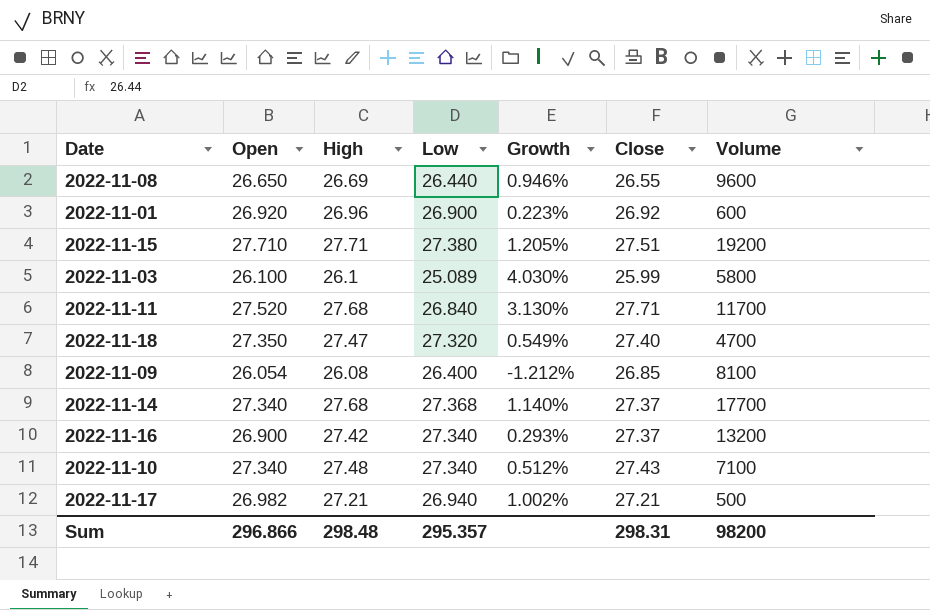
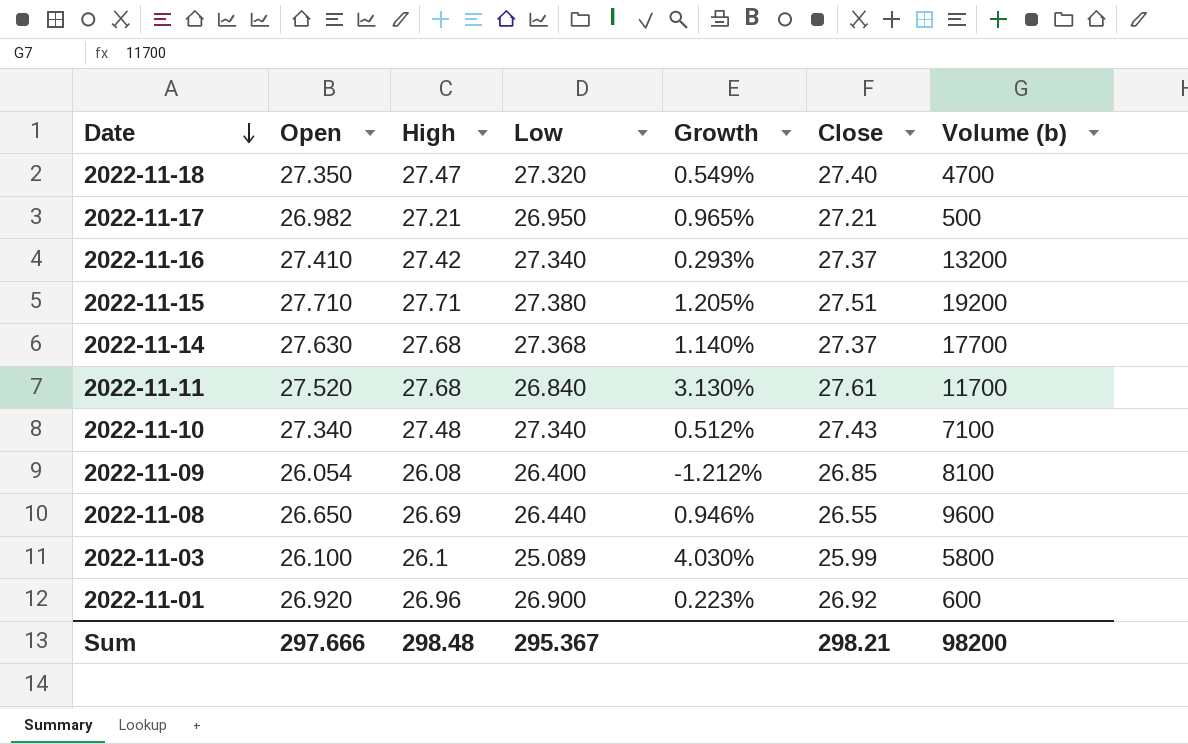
row order: none -> Date descending
column name: Volume -> Volume (b)
2022-11-17 | Low: 26.940 -> 26.950
2022-11-17 | Growth: 1.002% -> 0.965%
2022-11-16 | Open: 26.900 -> 27.410
2022-11-14 | Open: 27.340 -> 27.630
2022-11-11 | Close: 27.71 -> 27.61
Sum | Open: 296.866 -> 297.666
Sum | Low: 295.357 -> 295.367
Sum | Close: 298.31 -> 298.21

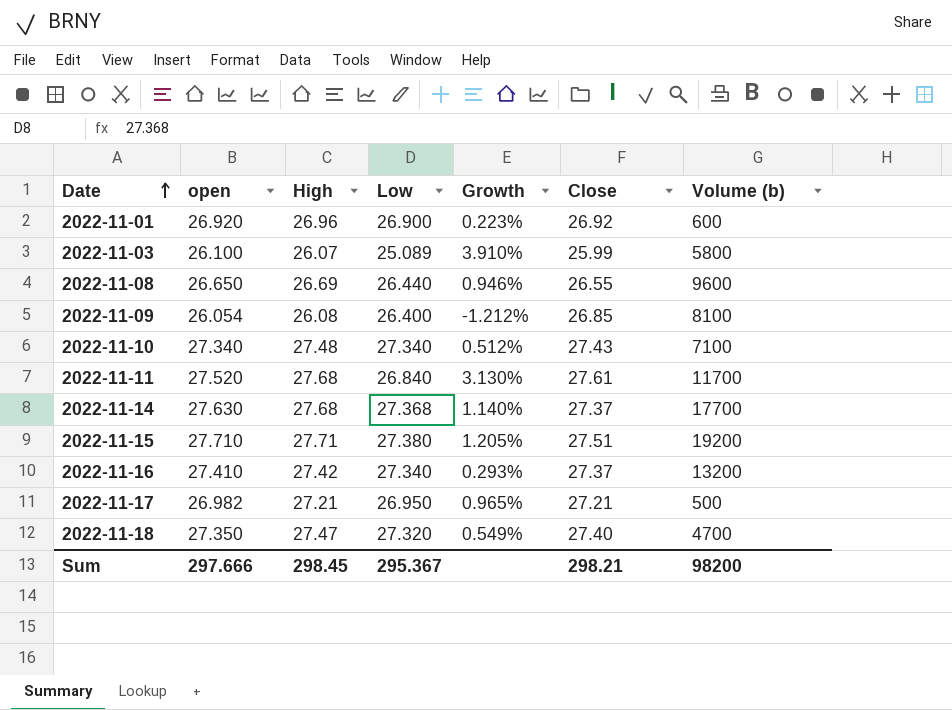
row order: Date descending -> Date ascending
column name: Open -> open
2022-11-03 | High: 26.1 -> 26.07
2022-11-03 | Growth: 4.030% -> 3.910%
Sum | High: 298.48 -> 298.45

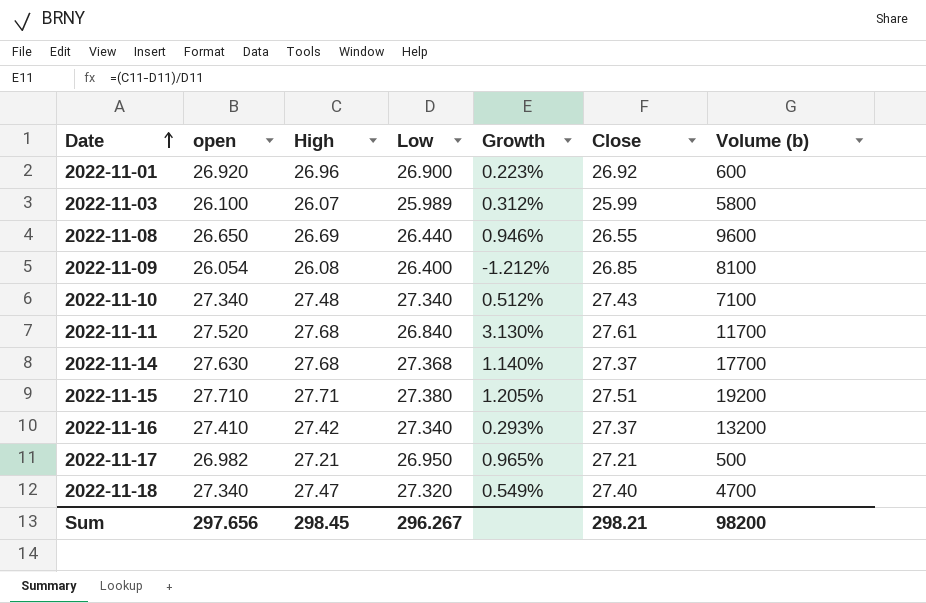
2022-11-03 | Low: 25.089 -> 25.989
2022-11-03 | Growth: 3.910% -> 0.312%
2022-11-18 | open: 27.350 -> 27.340
Sum | open: 297.666 -> 297.656
Sum | Low: 295.367 -> 296.267

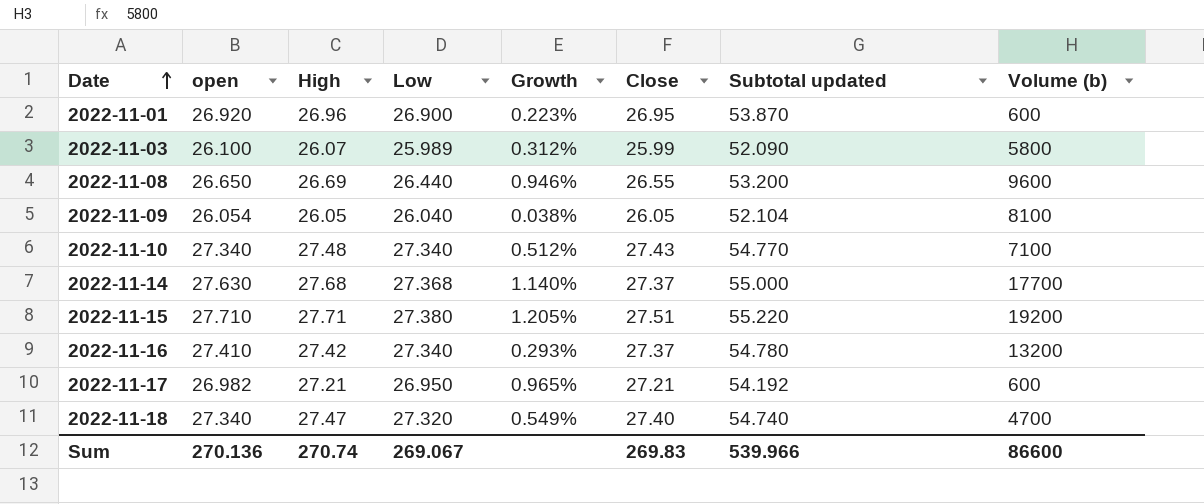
column Subtotal updated | formula: none -> [open] + [Close]
row 2022-11-11: 27.520 | 27.68 | 26.840 | 3.130% | 27.61 | 11700 -> none
2022-11-01 | Close: 26.92 -> 26.95
2022-11-09 | High: 26.08 -> 26.05
2022-11-09 | Low: 26.400 -> 26.040
2022-11-09 | Growth: -1.212% -> 0.038%
2022-11-09 | Close: 26.85 -> 26.05
2022-11-17 | Volume (b): 500 -> 600
Sum | open: 297.656 -> 270.136
Sum | High: 298.45 -> 270.74
Sum | Low: 296.267 -> 269.067
Sum | Close: 298.21 -> 269.83
Sum | Volume (b): 98200 -> 86600

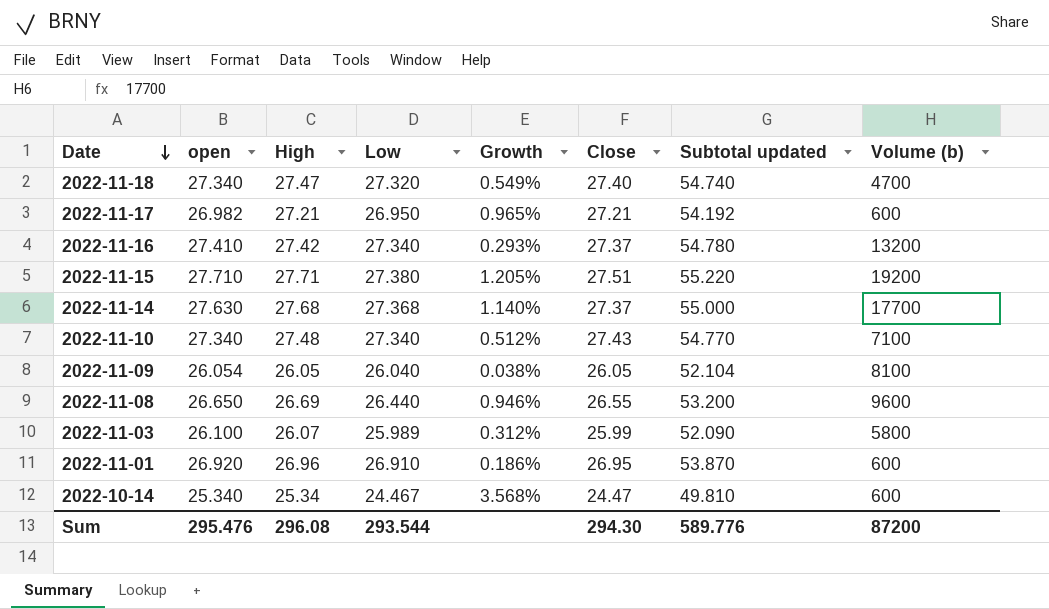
row order: Date ascending -> Date descending
2022-11-01 | Low: 26.900 -> 26.910
2022-11-01 | Growth: 0.223% -> 0.186%
row 2022-10-14: none -> 25.340 | 25.34 | 24.467 | 3.568% | 24.47 | 49.810 | 600
Sum | open: 270.136 -> 295.476
Sum | High: 270.74 -> 296.08
Sum | Low: 269.067 -> 293.544
Sum | Close: 269.83 -> 294.30
Sum | Subtotal updated: 539.966 -> 589.776
Sum | Volume (b): 86600 -> 87200

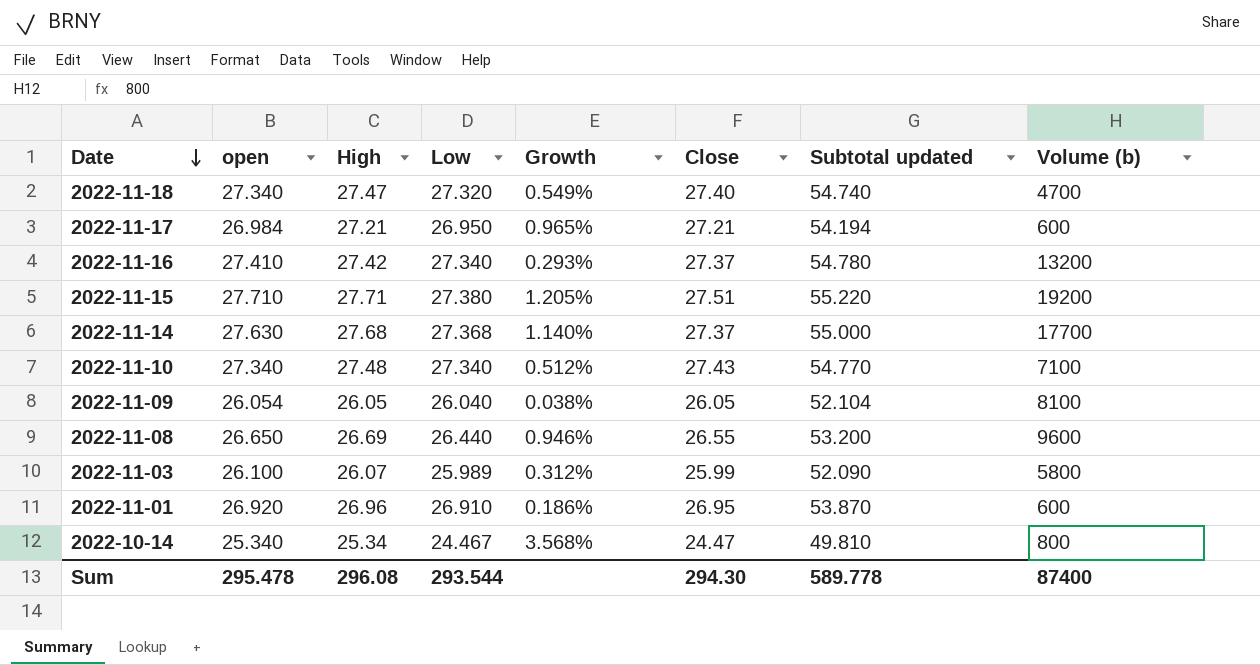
2022-11-17 | open: 26.982 -> 26.984
2022-11-17 | Subtotal updated: 54.192 -> 54.194
2022-10-14 | Volume (b): 600 -> 800
Sum | open: 295.476 -> 295.478
Sum | Subtotal updated: 589.776 -> 589.778
Sum | Volume (b): 87200 -> 87400

